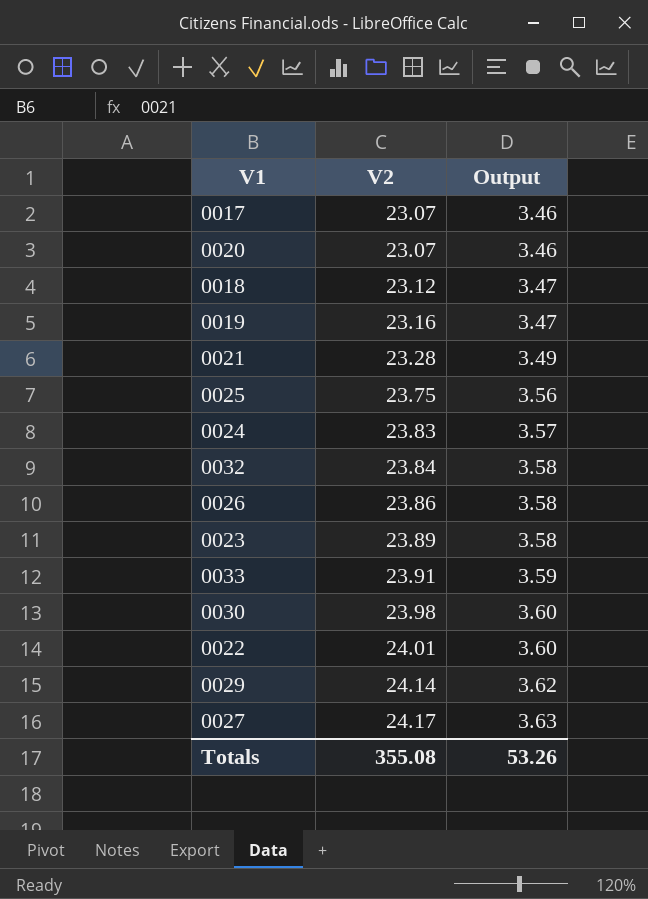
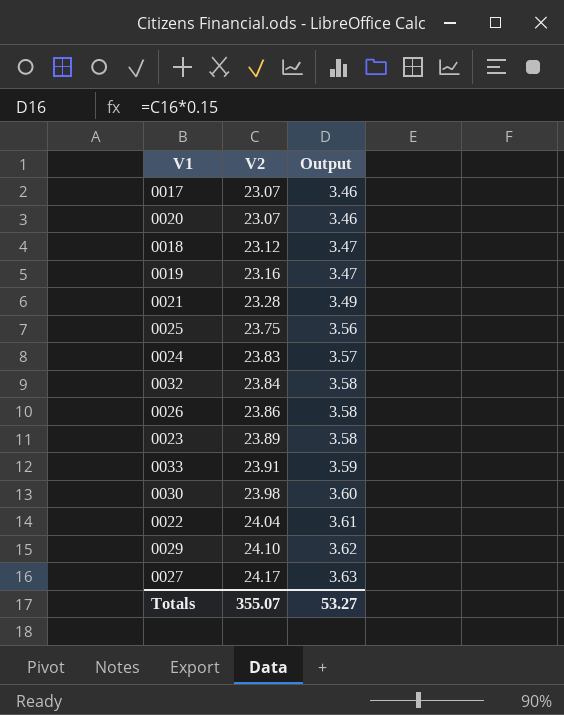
0022 | V2: 24.01 -> 24.04
0022 | Output: 3.60 -> 3.61
0029 | V2: 24.14 -> 24.10
Totals | V2: 355.08 -> 355.07
Totals | Output: 53.26 -> 53.27

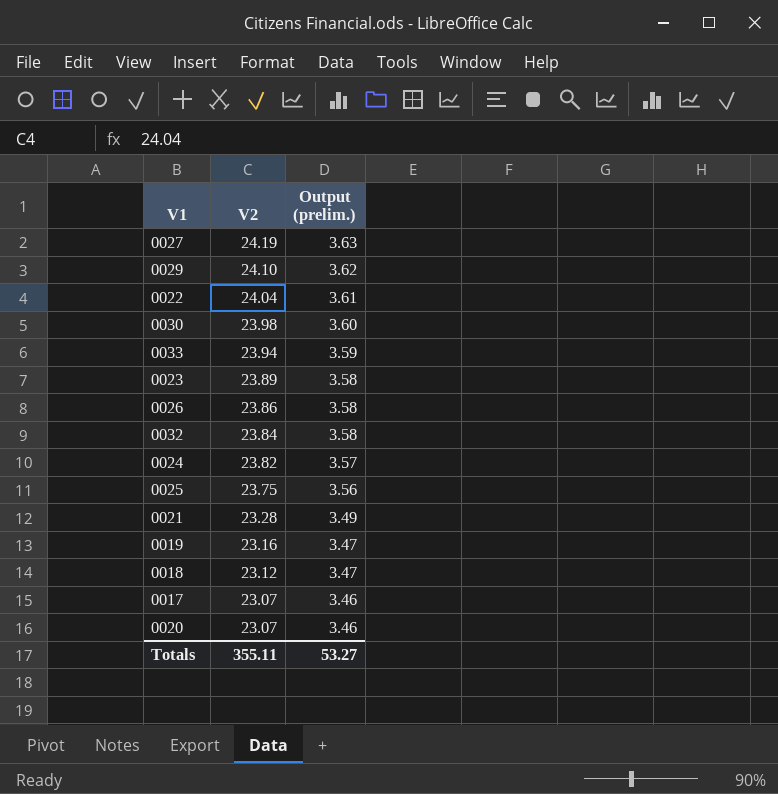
row order: V2 ascending -> V2 descending
column name: Output -> Output (prelim.)
0027 | V2: 24.17 -> 24.19
0033 | V2: 23.91 -> 23.94
0024 | V2: 23.83 -> 23.82
Totals | V2: 355.07 -> 355.11

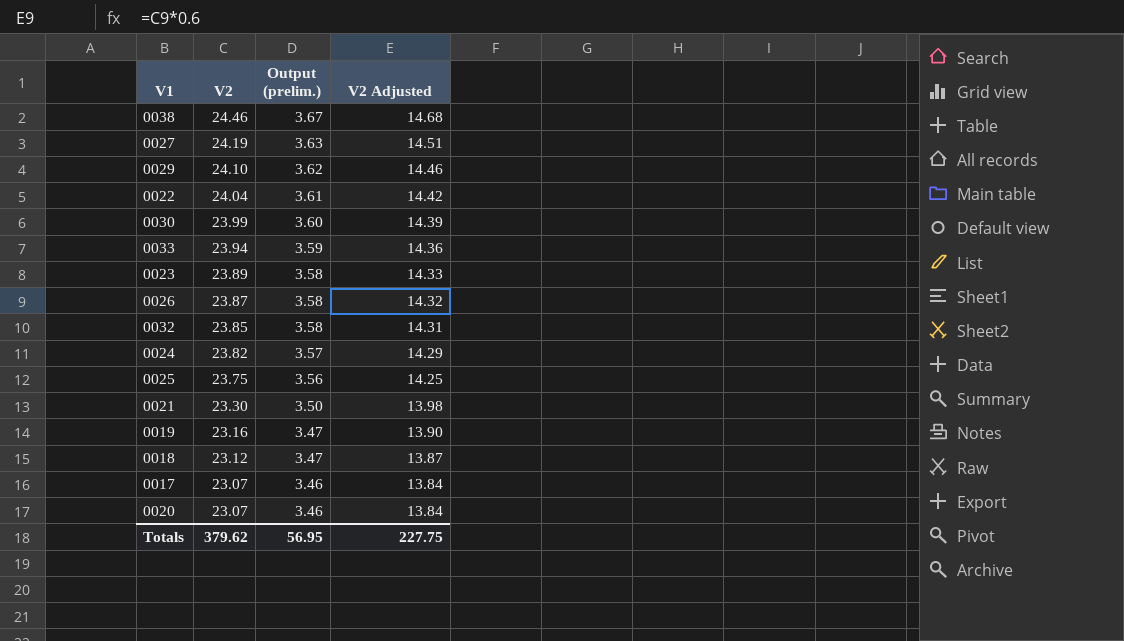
column V2 Adjusted | formula: none -> [V2] * 0.6
row 0038: none -> 24.46 | 3.67 | 14.68
0030 | V2: 23.98 -> 23.99
0026 | V2: 23.86 -> 23.87
0032 | V2: 23.84 -> 23.85
0021 | V2: 23.28 -> 23.30
0021 | Output (prelim.): 3.49 -> 3.50
Totals | V2: 355.11 -> 379.62
Totals | Output (prelim.): 53.27 -> 56.95

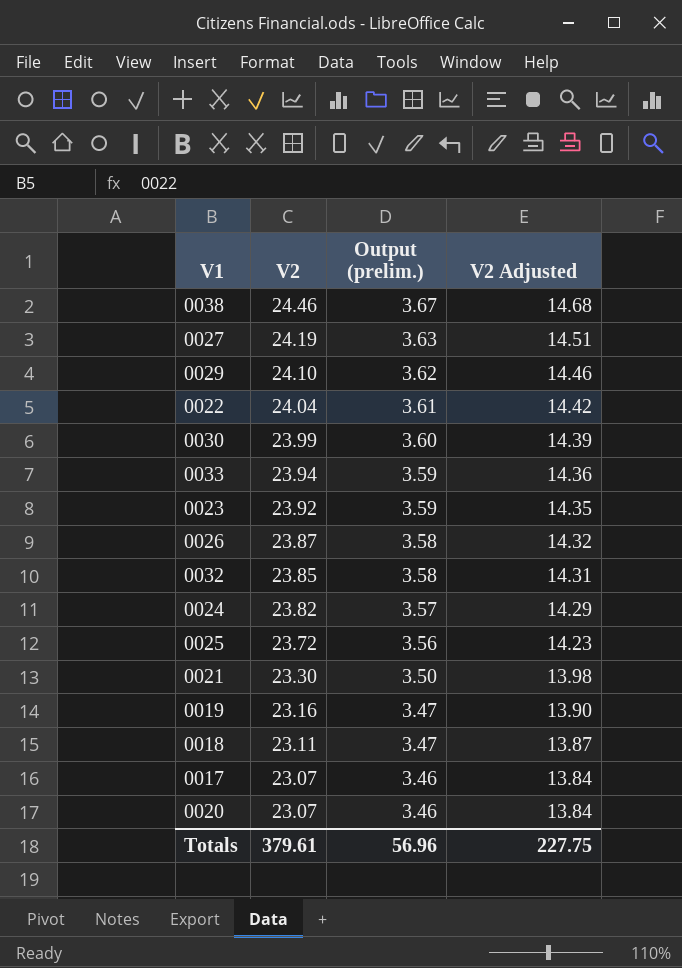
0023 | V2: 23.89 -> 23.92
0023 | Output (prelim.): 3.58 -> 3.59
0023 | V2 Adjusted: 14.33 -> 14.35
0025 | V2: 23.75 -> 23.72
0025 | V2 Adjusted: 14.25 -> 14.23
0018 | V2: 23.12 -> 23.11
Totals | V2: 379.62 -> 379.61
Totals | Output (prelim.): 56.95 -> 56.96

